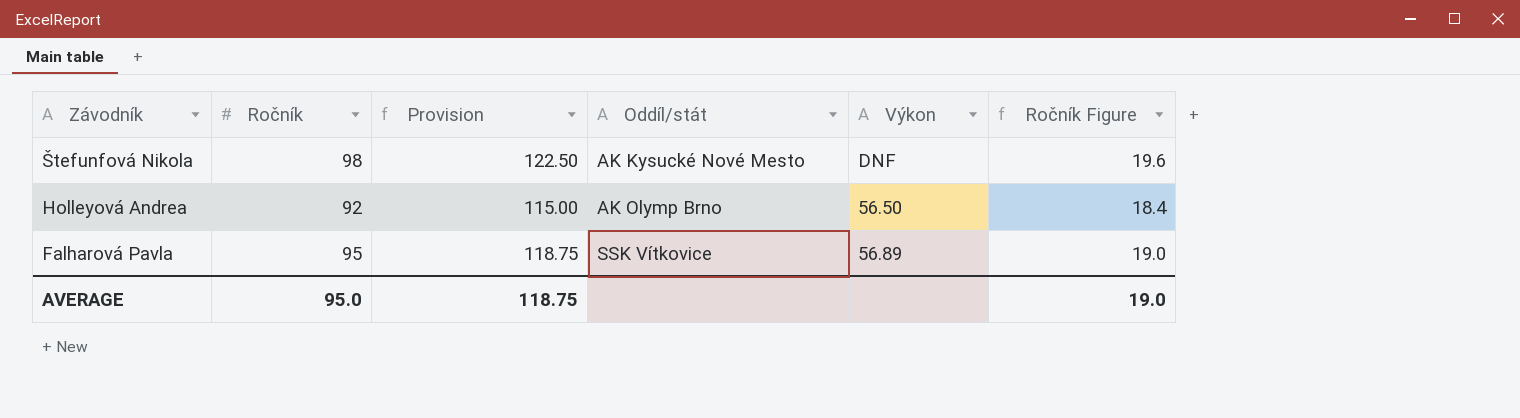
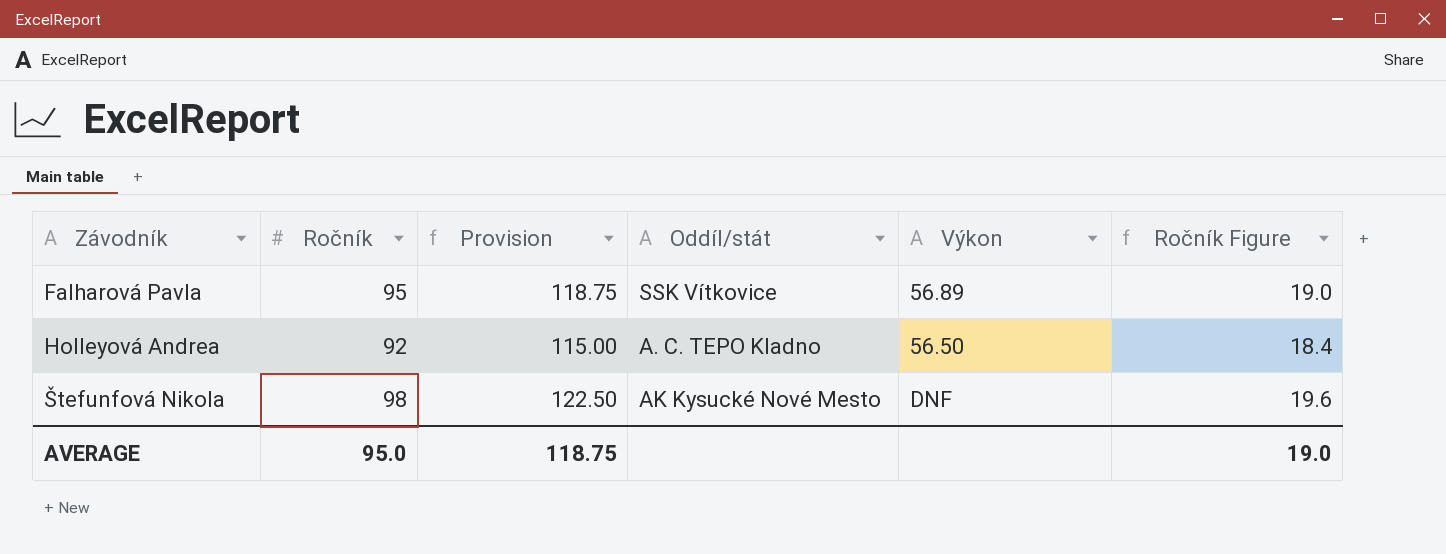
row order: Závodník descending -> Závodník ascending
Holleyová Andrea | Oddíl/stát: AK Olymp Brno -> A. C. TEPO Kladno

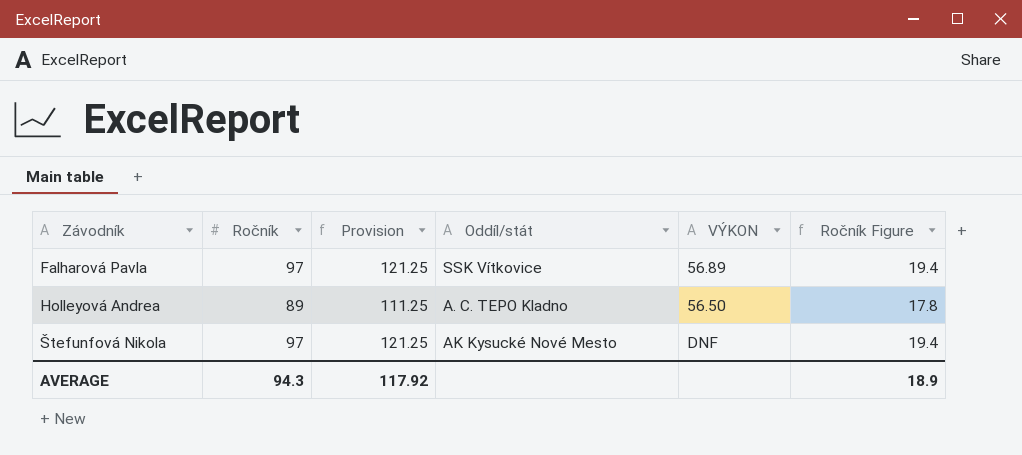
column name: Výkon -> VÝKON
Falharová Pavla | Ročník: 95 -> 97
Falharová Pavla | Provision: 118.75 -> 121.25
Falharová Pavla | Ročník Figure: 19.0 -> 19.4
Holleyová Andrea | Ročník: 92 -> 89
Holleyová Andrea | Provision: 115.00 -> 111.25
Holleyová Andrea | Ročník Figure: 18.4 -> 17.8
Štefunfová Nikola | Ročník: 98 -> 97
Štefunfová Nikola | Provision: 122.50 -> 121.25
Štefunfová Nikola | Ročník Figure: 19.6 -> 19.4
AVERAGE | Ročník: 95.0 -> 94.3
AVERAGE | Provision: 118.75 -> 117.92
AVERAGE | Ročník Figure: 19.0 -> 18.9

